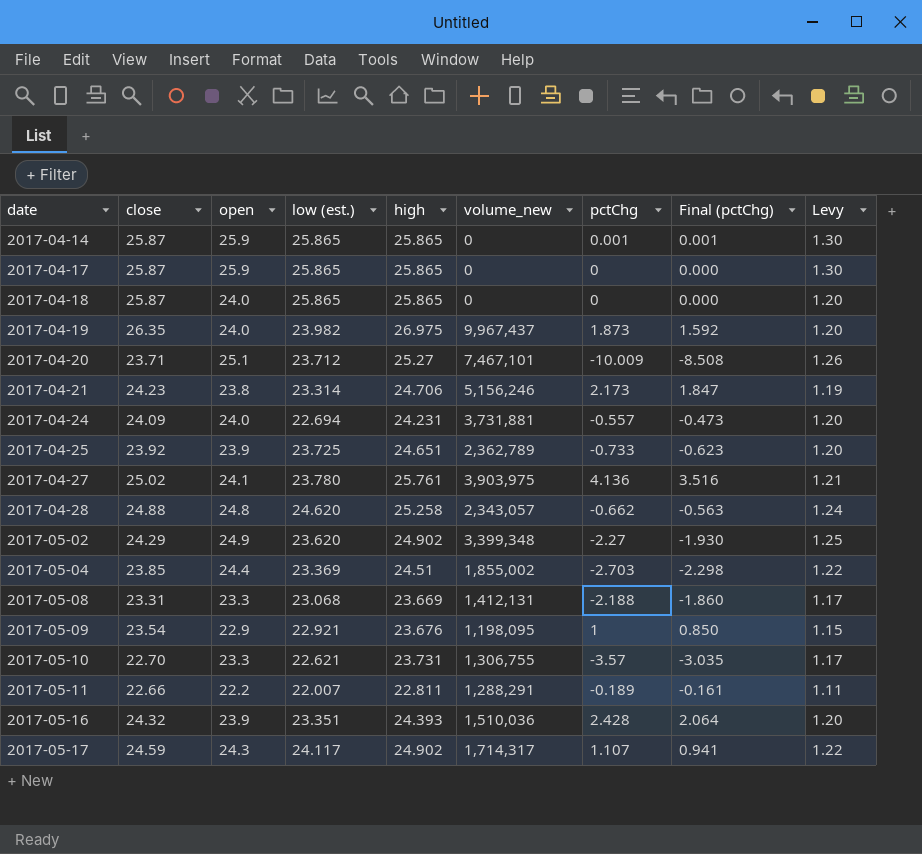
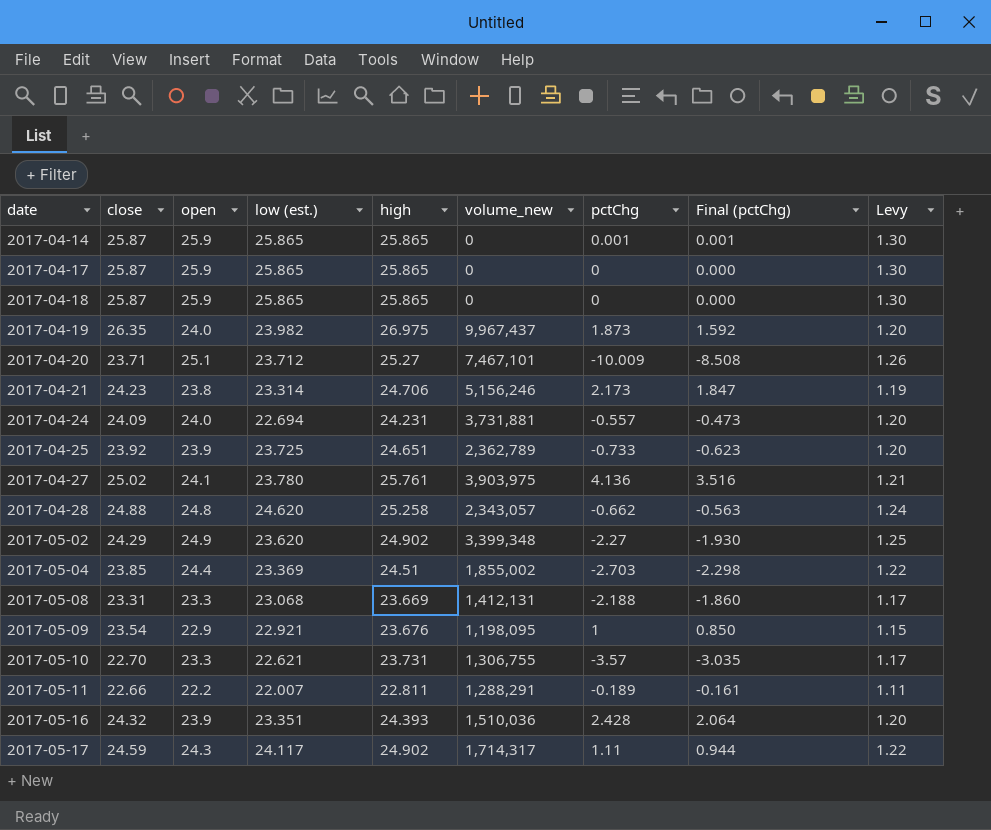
2017-04-18 | open: 24.0 -> 25.9
2017-04-18 | Levy: 1.20 -> 1.30
2017-05-17 | pctChg: 1.107 -> 1.11
2017-05-17 | Final (pctChg): 0.941 -> 0.944

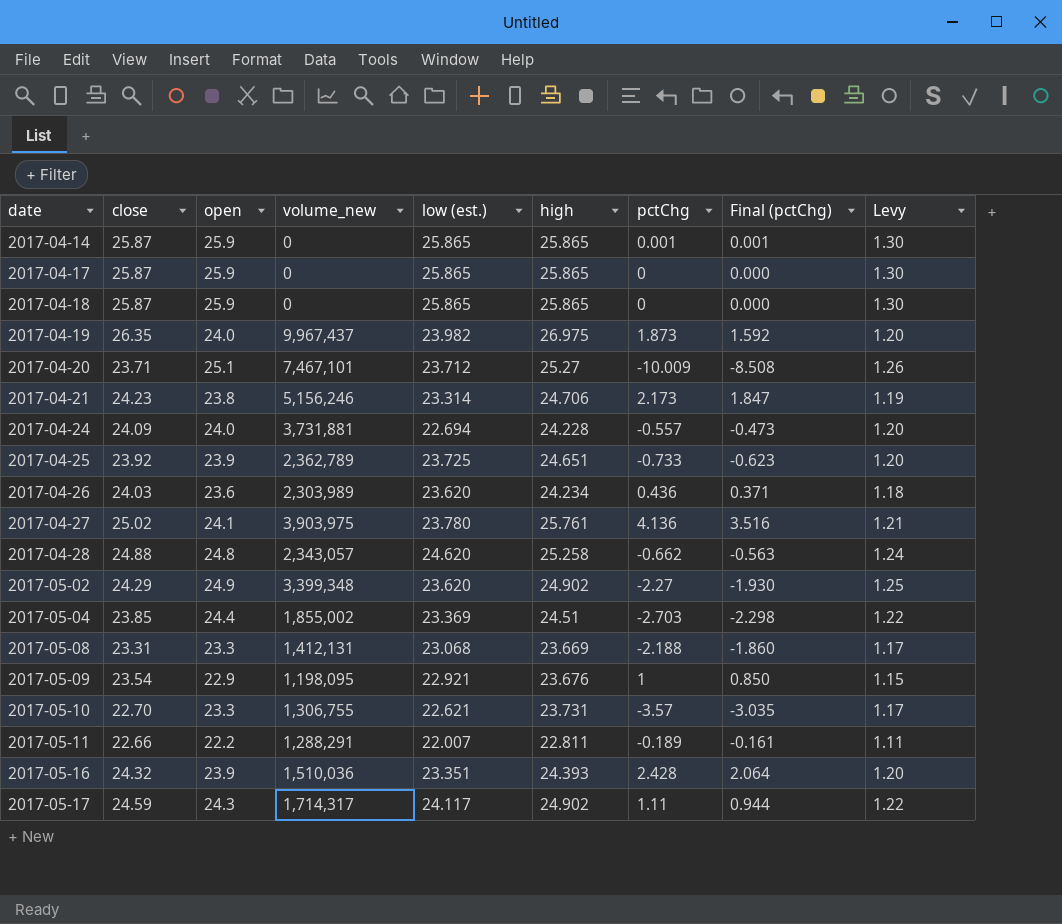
column volume_new | position: 6 -> 4
2017-04-24 | high: 24.231 -> 24.228
row 2017-04-26: none -> 24.03 | 23.6 | 2,303,989 | 23.620 | 24.234 | 0.436 | 0.371 | 1.18

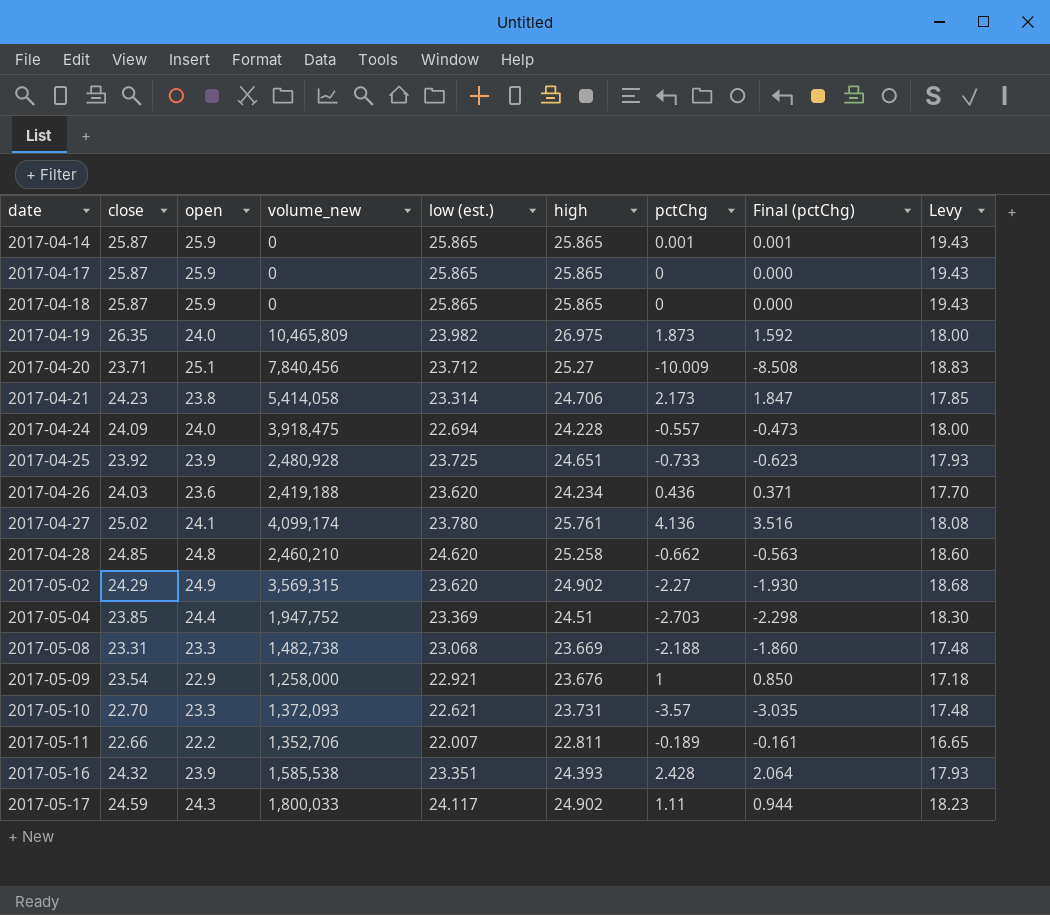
column Levy | formula: [open] * 0.05 -> [open] * 0.75
2017-04-19 | volume_new: 9,967,437 -> 10,465,809
2017-04-20 | volume_new: 7,467,101 -> 7,840,456
2017-04-21 | volume_new: 5,156,246 -> 5,414,058
2017-04-24 | volume_new: 3,731,881 -> 3,918,475
2017-04-25 | volume_new: 2,362,789 -> 2,480,928
2017-04-26 | volume_new: 2,303,989 -> 2,419,188
2017-04-27 | volume_new: 3,903,975 -> 4,099,174
2017-04-28 | close: 24.88 -> 24.85
2017-04-28 | volume_new: 2,343,057 -> 2,460,210
2017-05-02 | volume_new: 3,399,348 -> 3,569,315
2017-05-04 | volume_new: 1,855,002 -> 1,947,752
2017-05-08 | volume_new: 1,412,131 -> 1,482,738
2017-05-09 | volume_new: 1,198,095 -> 1,258,000
2017-05-10 | volume_new: 1,306,755 -> 1,372,093
2017-05-11 | volume_new: 1,288,291 -> 1,352,706
2017-05-16 | volume_new: 1,510,036 -> 1,585,538
2017-05-17 | volume_new: 1,714,317 -> 1,800,033

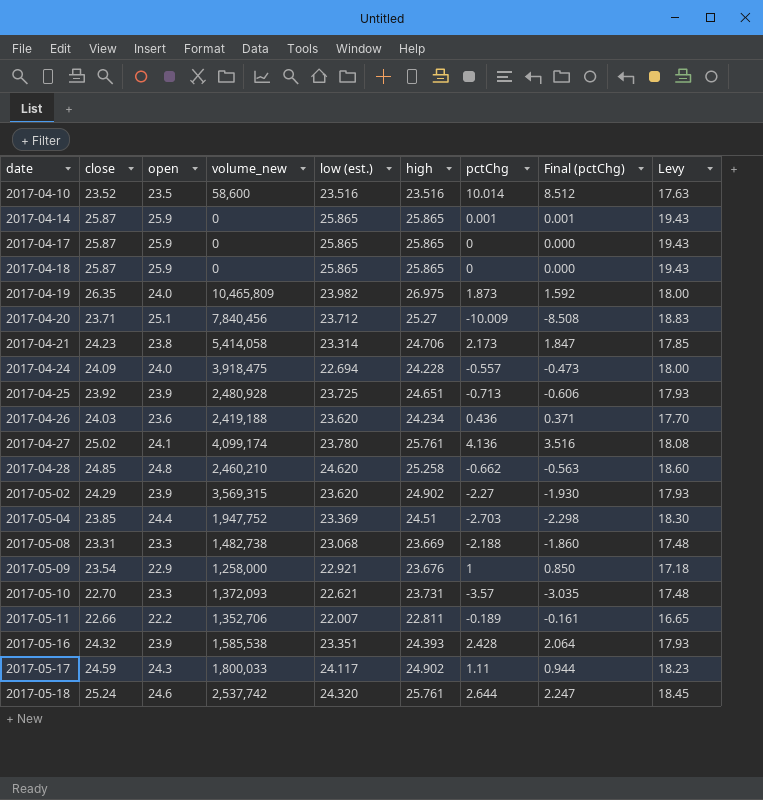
row 2017-04-10: none -> 23.52 | 23.5 | 58,600 | 23.516 | 23.516 | 10.014 | 8.512 | 17.63
2017-04-25 | pctChg: -0.733 -> -0.713
2017-04-25 | Final (pctChg): -0.623 -> -0.606
2017-05-02 | open: 24.9 -> 23.9
2017-05-02 | Levy: 18.68 -> 17.93
row 2017-05-18: none -> 25.24 | 24.6 | 2,537,742 | 24.320 | 25.761 | 2.644 | 2.247 | 18.45

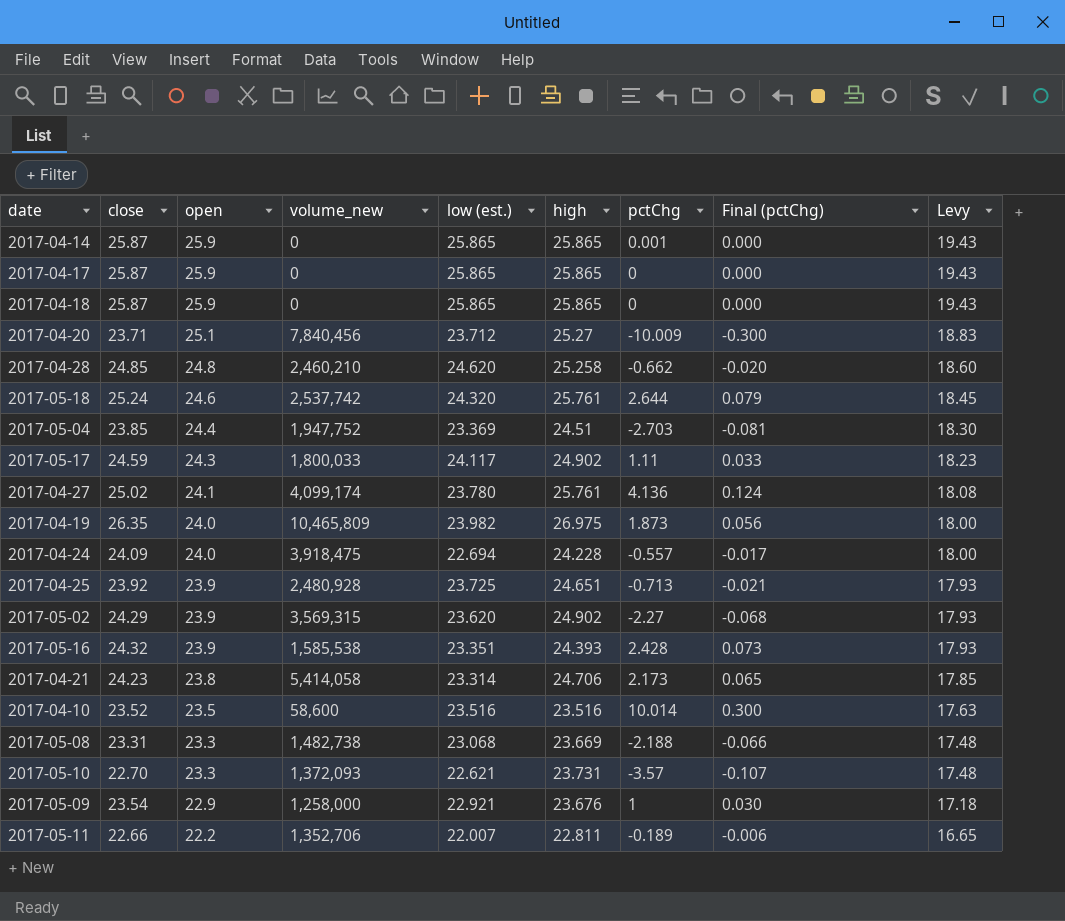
row order: date ascending -> open descending
column Final (pctChg) | formula: [pctChg] * 0.85 -> [pctChg] * 0.03
row 2017-04-26: 24.03 | 23.6 | 2,419,188 | 23.620 | 24.234 | 0.436 | 0.371 | 17.70 -> none

